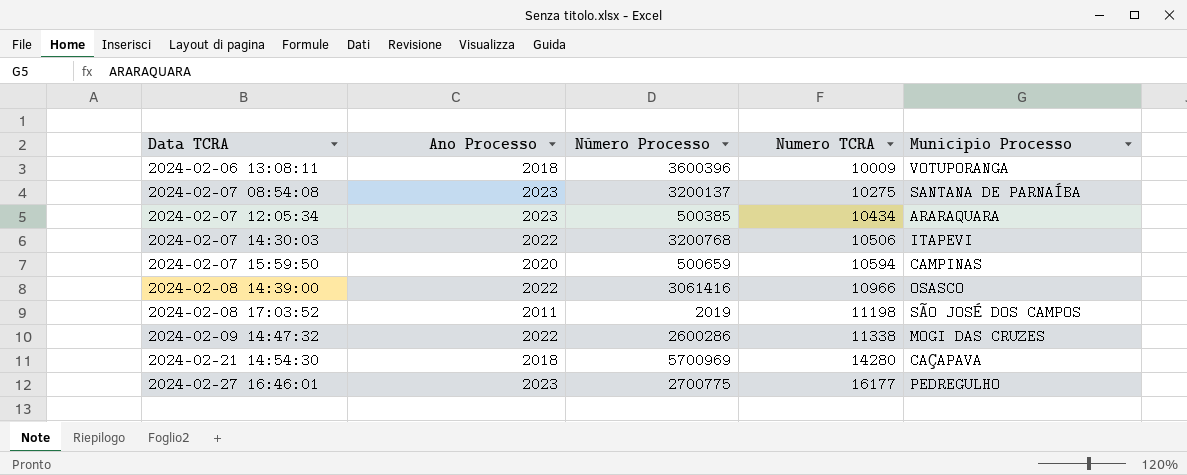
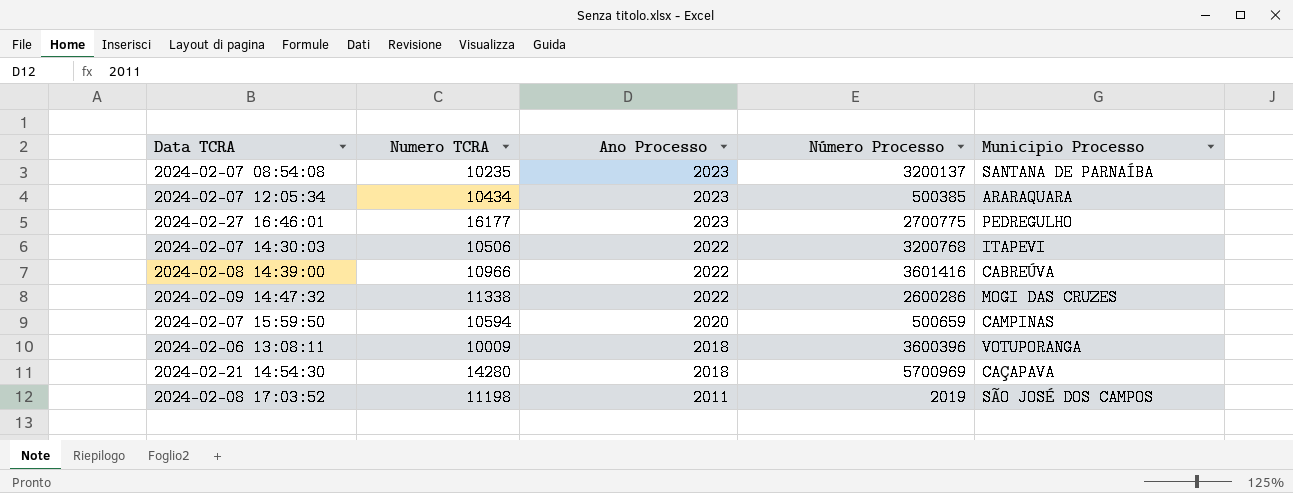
row order: Data TCRA ascending -> Ano Processo descending
column Numero TCRA | position: 4 -> 2
2024-02-07 08:54:08 | Numero TCRA: 10275 -> 10235
2024-02-08 14:39:00 | Número Processo: 3061416 -> 3601416
2024-02-08 14:39:00 | Municipio Processo: OSASCO -> CABREÚVA

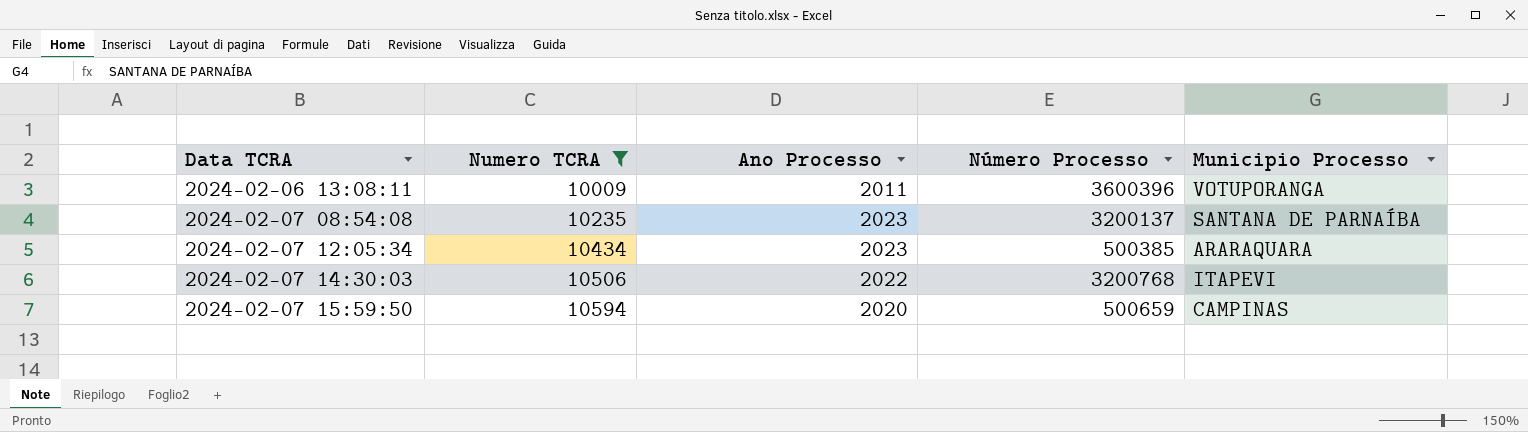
filter: none -> Numero TCRA <= 10594
row order: Ano Processo descending -> Data TCRA ascending
2024-02-06 13:08:11 | Ano Processo: 2018 -> 2011

